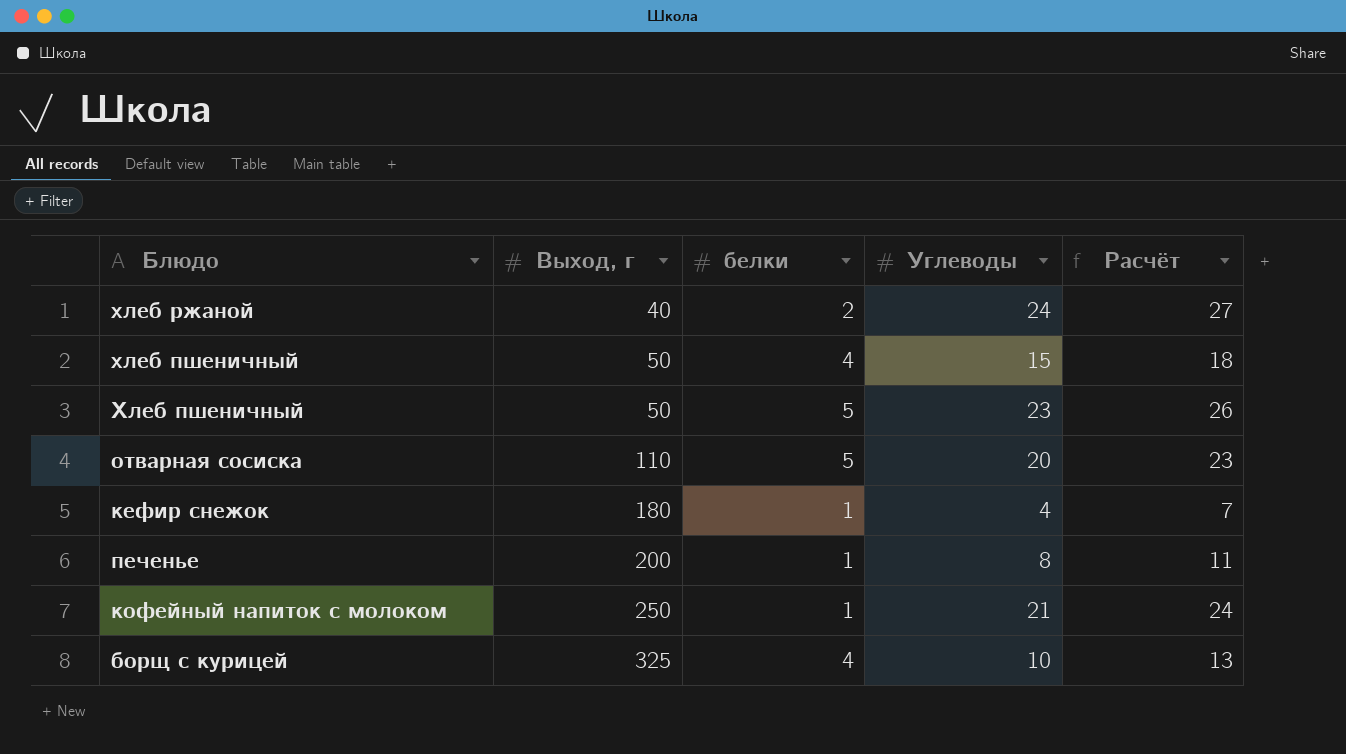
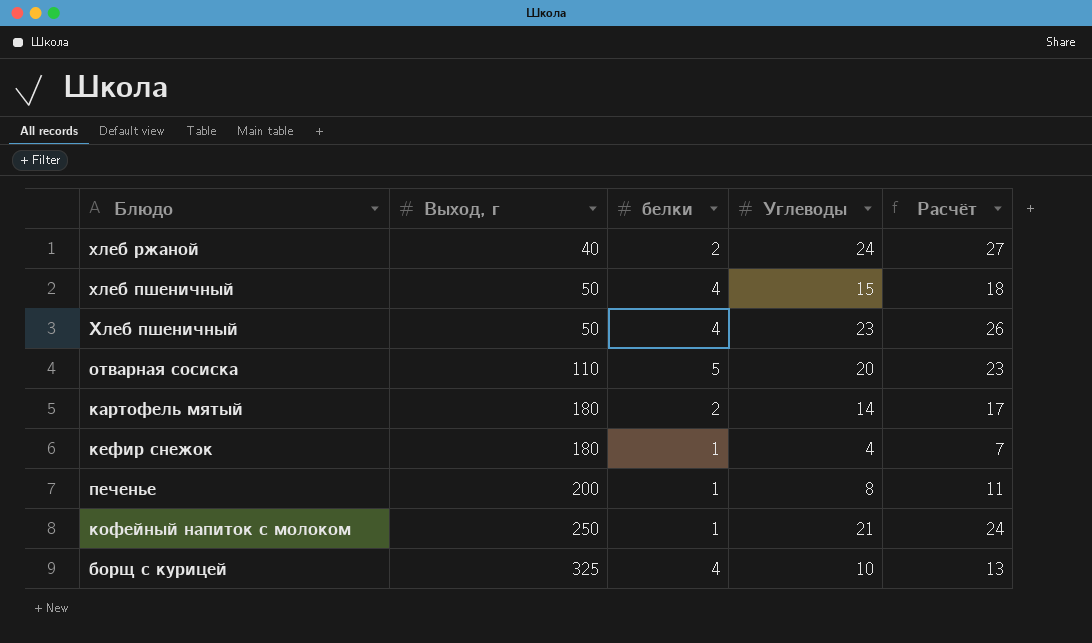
Хлеб пшеничный | белки: 5 -> 4
row картофель мятый: none -> 180 | 2 | 14 | 17

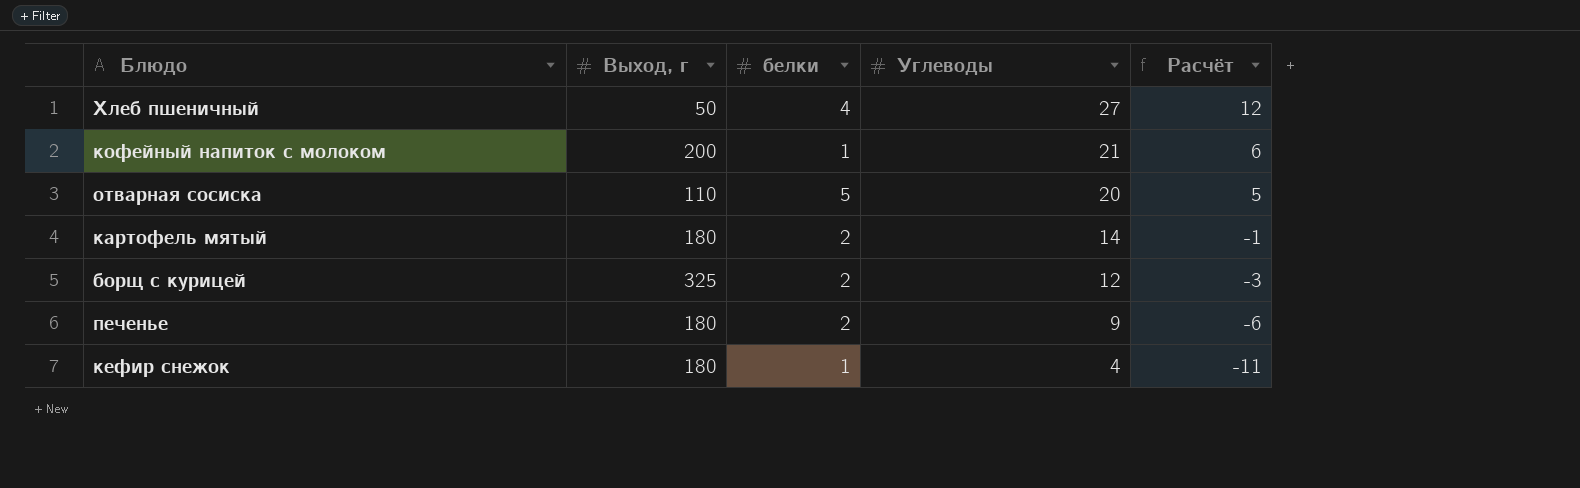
row order: Выход, г ascending -> Углеводы descending
column Расчёт | formula: [Углеводы] + 3 -> [Углеводы] - 15
row хлеб ржаной: 40 | 2 | 24 | 27 -> none
row хлеб пшеничный: 50 | 4 | 15 | 18 -> none
Хлеб пшеничный | Углеводы: 23 -> 27
кофейный напиток с молоком | Выход, г: 250 -> 200
борщ с курицей | белки: 4 -> 2
борщ с курицей | Углеводы: 10 -> 12
печенье | Выход, г: 200 -> 180
печенье | белки: 1 -> 2
печенье | Углеводы: 8 -> 9

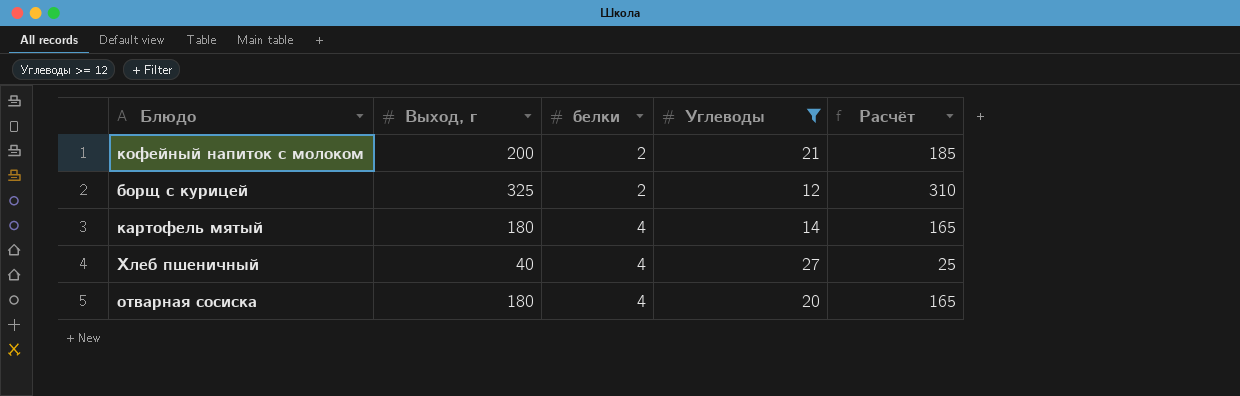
filter: none -> Углеводы >= 12
row order: Углеводы descending -> белки ascending
column Расчёт | formula: [Углеводы] - 15 -> [Выход, г] - 15
кофейный напиток с молоком | белки: 1 -> 2
картофель мятый | белки: 2 -> 4
Хлеб пшеничный | Выход, г: 50 -> 40
отварная сосиска | Выход, г: 110 -> 180
отварная сосиска | белки: 5 -> 4

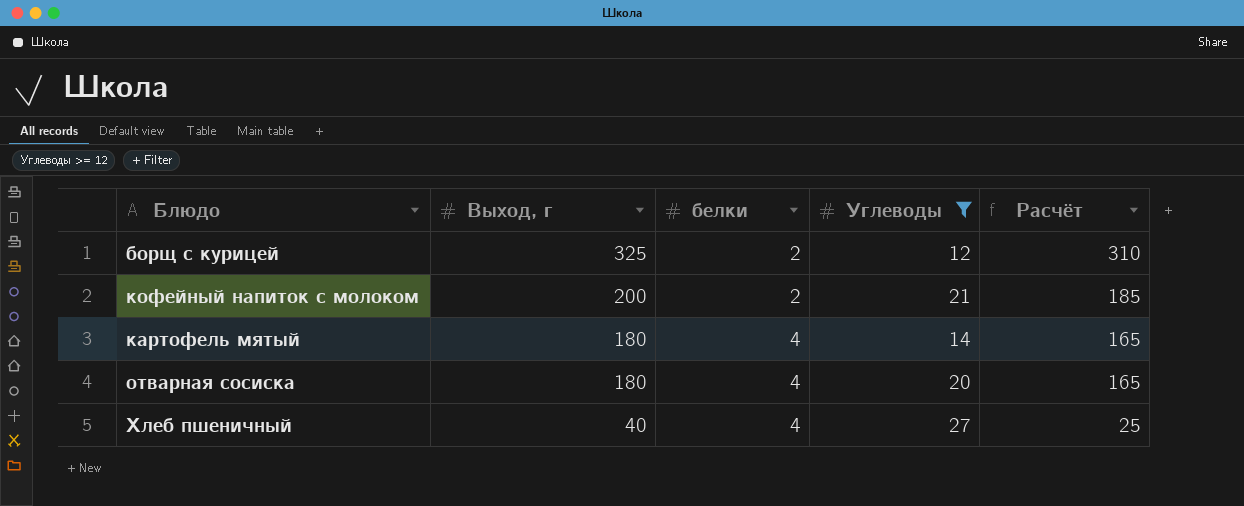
row order: белки ascending -> Выход, г descending

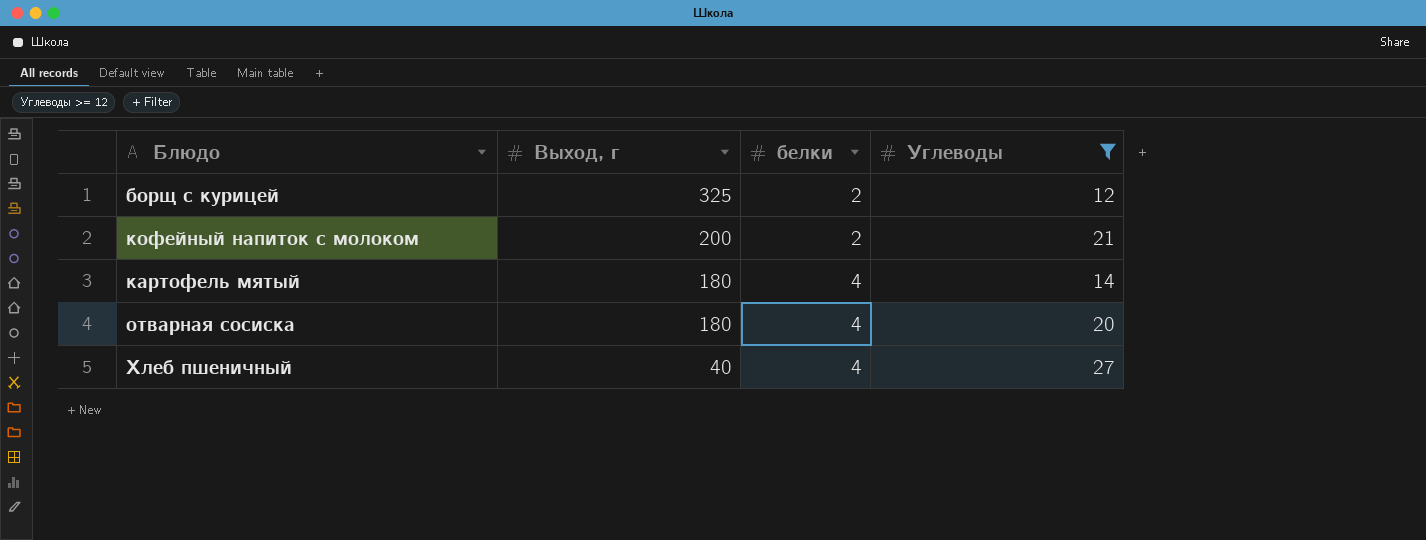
column Расчёт | formula: [Выход, г] - 15 -> none

